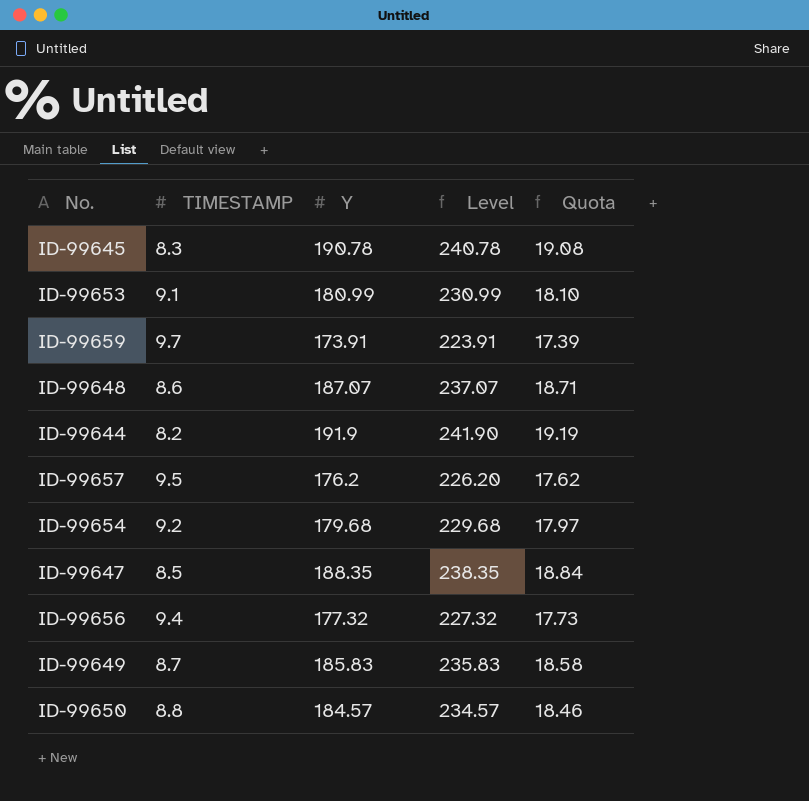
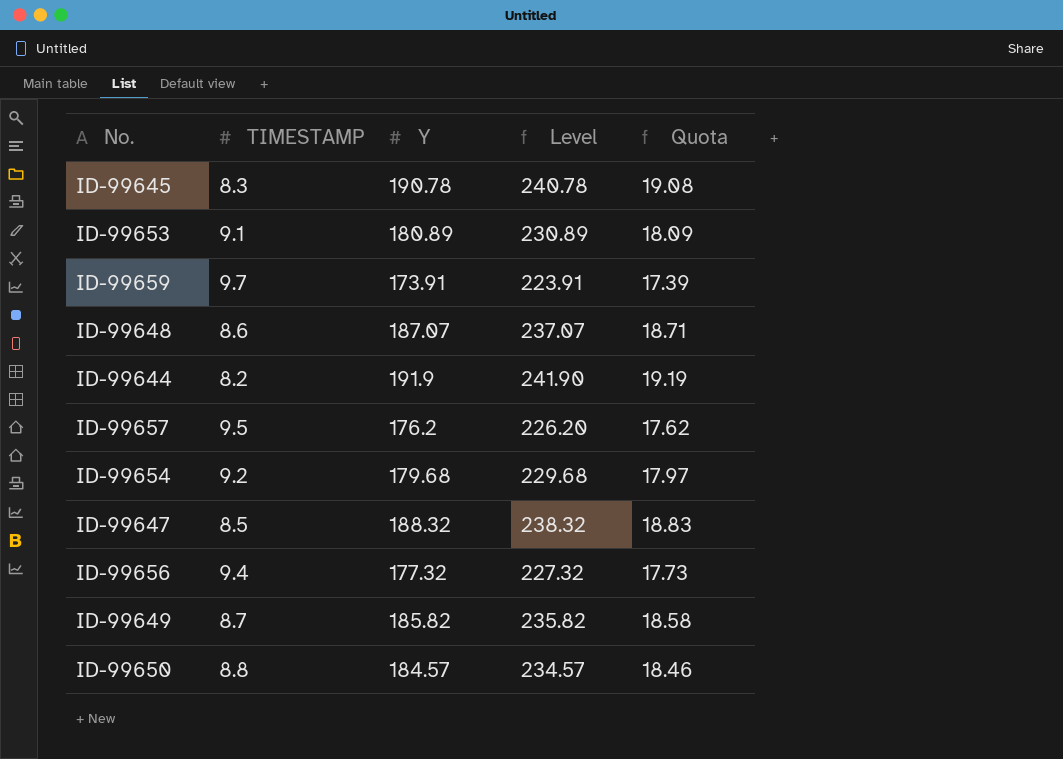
ID-99653 | Y: 180.99 -> 180.89
ID-99653 | Level: 230.99 -> 230.89
ID-99653 | Quota: 18.10 -> 18.09
ID-99647 | Y: 188.35 -> 188.32
ID-99647 | Level: 238.35 -> 238.32
ID-99647 | Quota: 18.84 -> 18.83
ID-99649 | Y: 185.83 -> 185.82
ID-99649 | Level: 235.83 -> 235.82

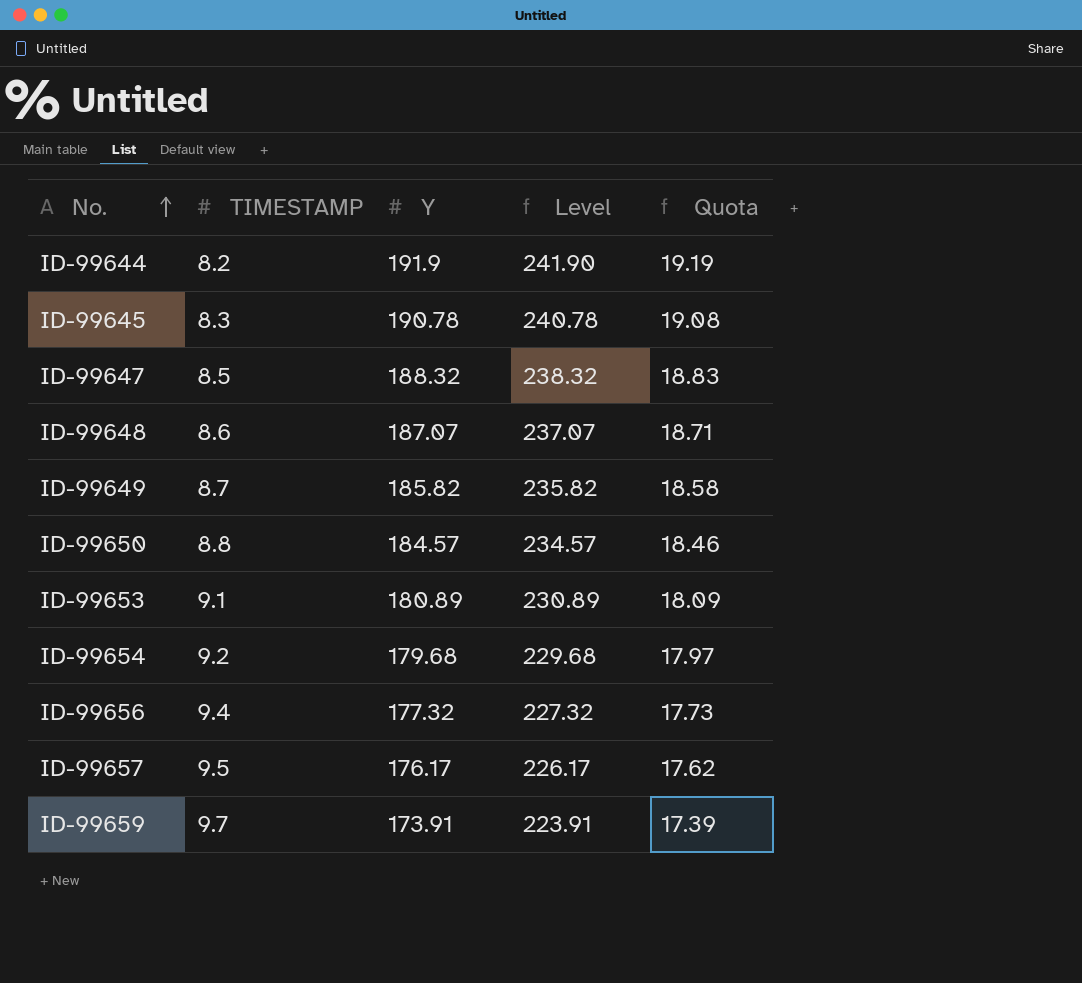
row order: none -> No. ascending
ID-99657 | Y: 176.2 -> 176.17
ID-99657 | Level: 226.20 -> 226.17

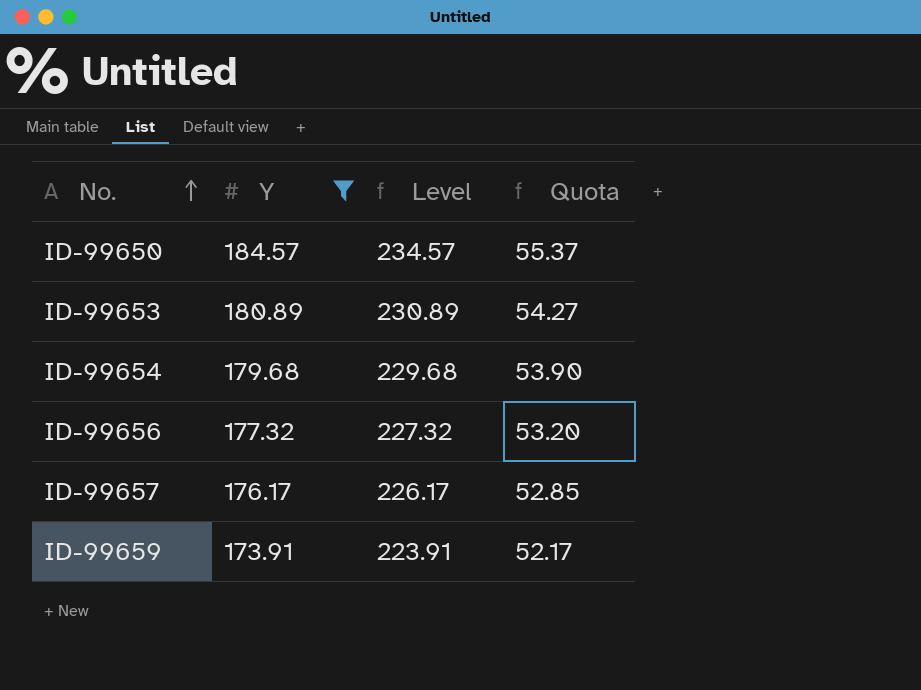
filter: none -> Y <= 184.57
column TIMESTAMP | position: 2 -> none
column Quota | formula: [Y] * 0.1 -> [Y] * 0.3

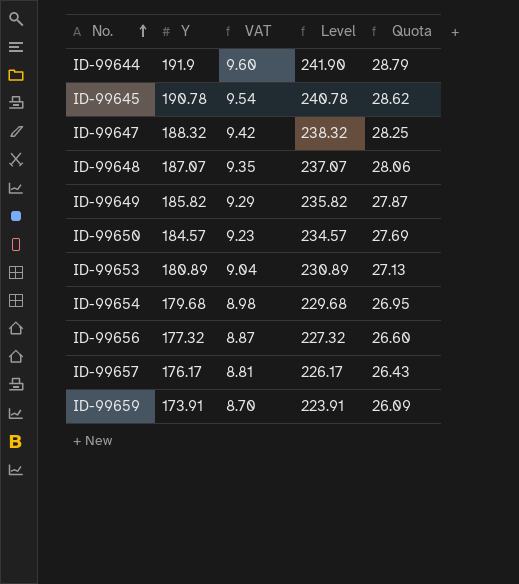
filter: Y <= 184.57 -> none
column VAT | formula: none -> [Y] * 0.05
column Quota | formula: [Y] * 0.3 -> [Y] * 0.15

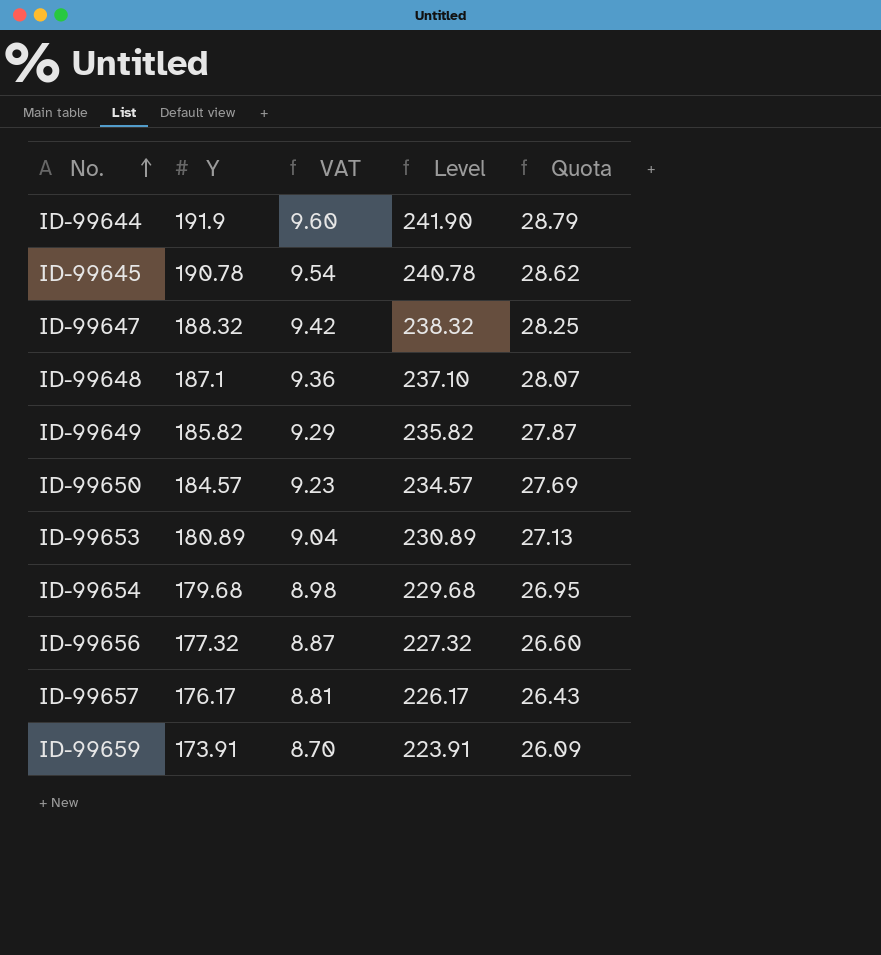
ID-99648 | Y: 187.07 -> 187.1
ID-99648 | VAT: 9.35 -> 9.36
ID-99648 | Level: 237.07 -> 237.10
ID-99648 | Quota: 28.06 -> 28.07

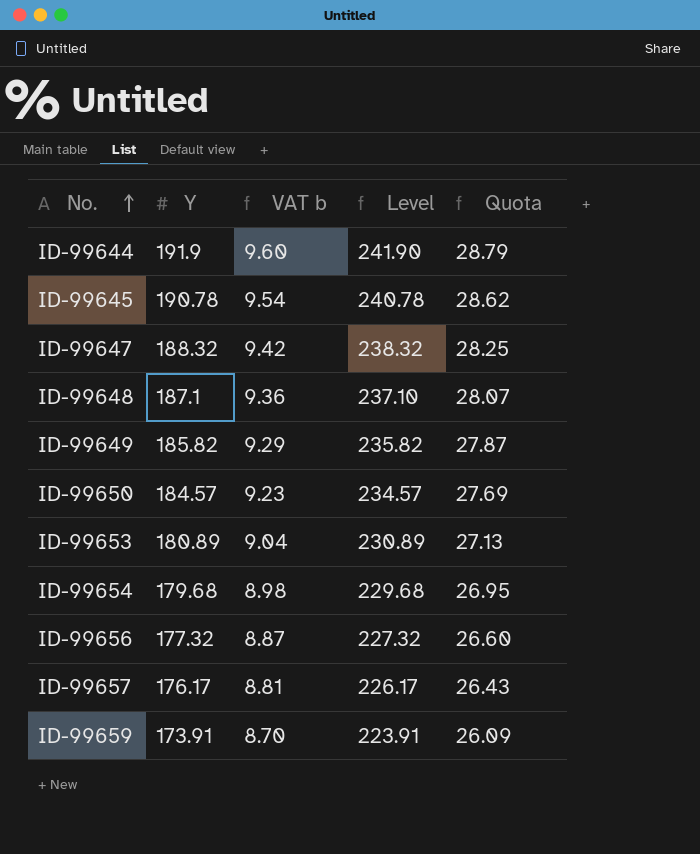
column name: VAT -> VAT b

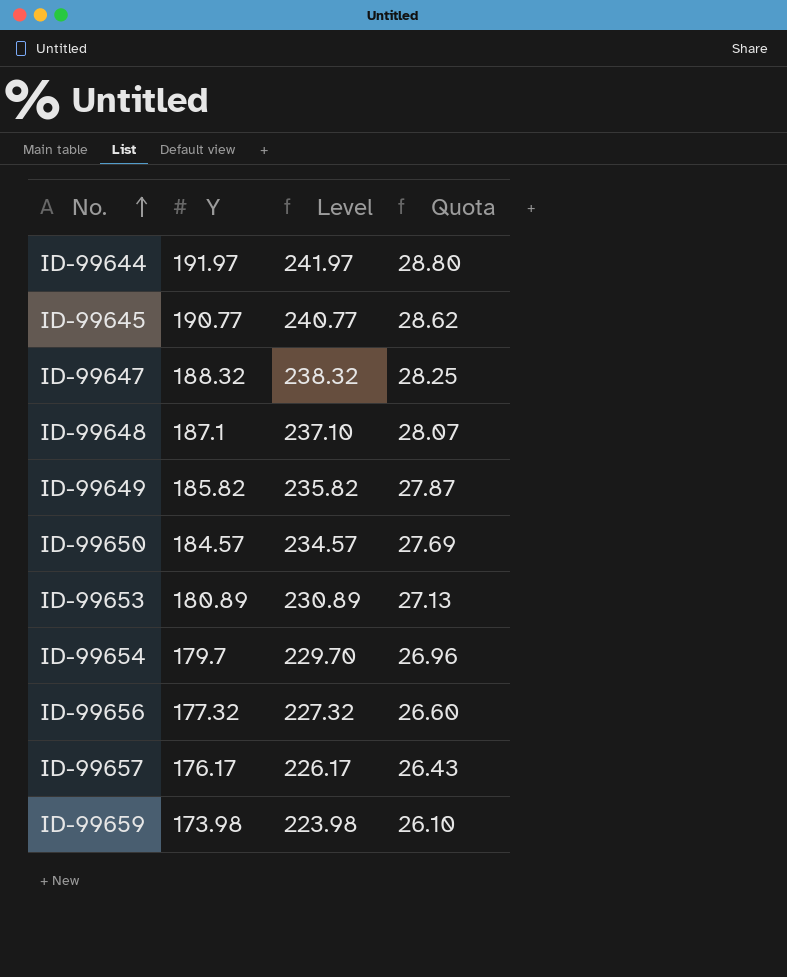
column VAT b | formula: [Y] * 0.05 -> none
ID-99644 | Y: 191.9 -> 191.97
ID-99644 | Level: 241.90 -> 241.97
ID-99644 | Quota: 28.79 -> 28.80
ID-99645 | Y: 190.78 -> 190.77
ID-99645 | Level: 240.78 -> 240.77
ID-99654 | Y: 179.68 -> 179.7
ID-99654 | Level: 229.68 -> 229.70
ID-99654 | Quota: 26.95 -> 26.96
ID-99659 | Y: 173.91 -> 173.98
ID-99659 | Level: 223.91 -> 223.98
ID-99659 | Quota: 26.09 -> 26.10

